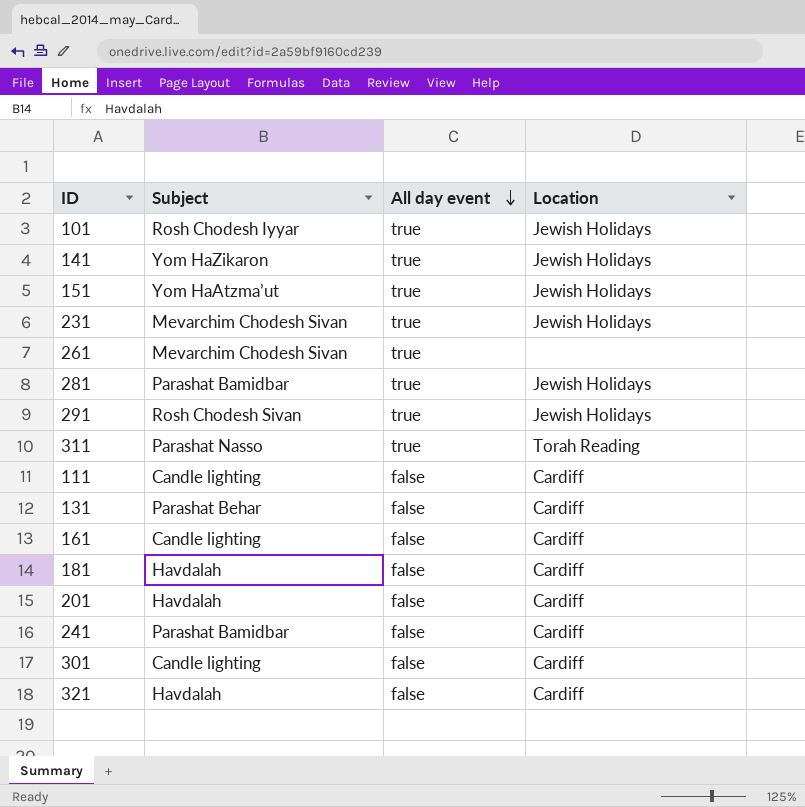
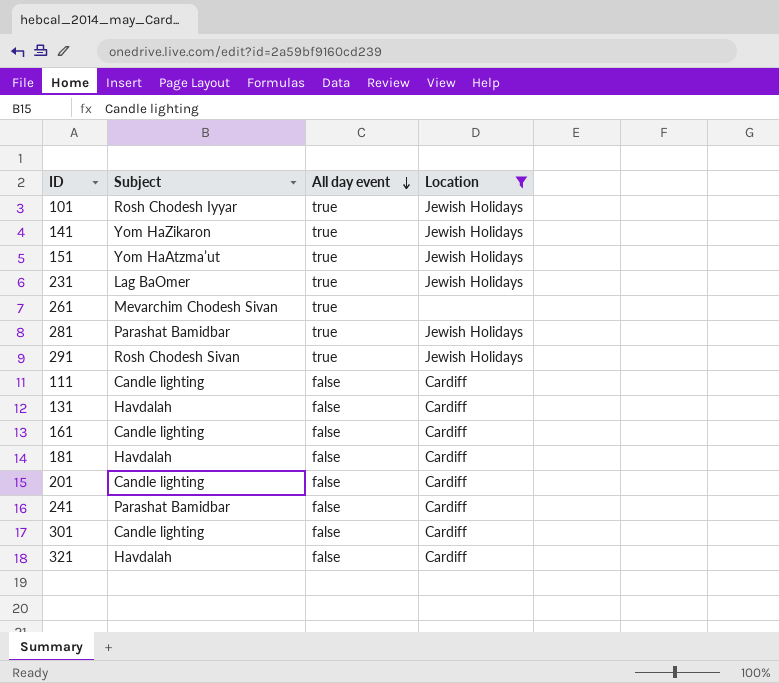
filter: none -> Location != Torah Reading
231 | Subject: Mevarchim Chodesh Sivan -> Lag BaOmer
131 | Subject: Parashat Behar -> Havdalah
201 | Subject: Havdalah -> Candle lighting

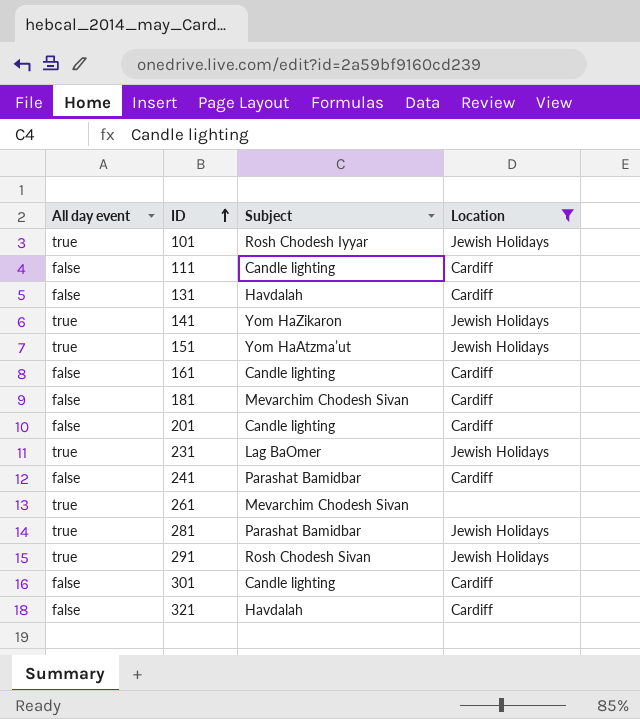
row order: All day event descending -> ID ascending
column All day event | position: 3 -> 1
181 | Subject: Havdalah -> Mevarchim Chodesh Sivan

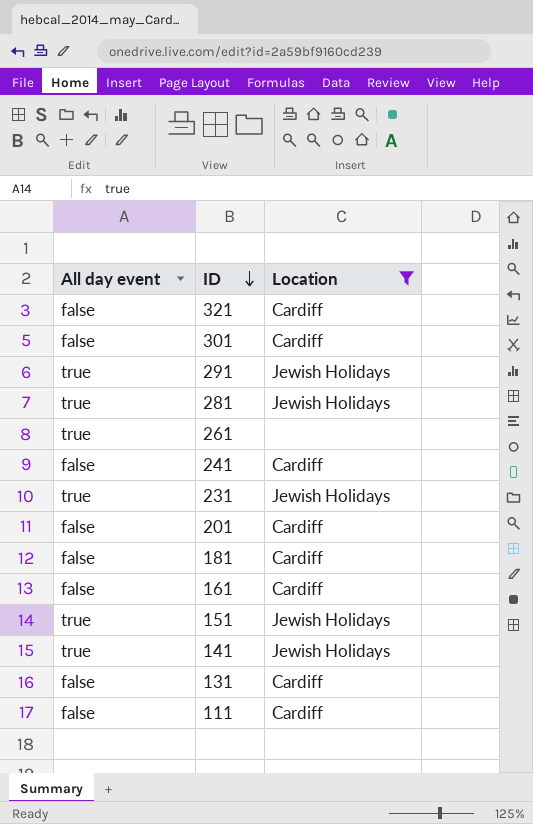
row order: ID ascending -> ID descending
column Subject | position: 3 -> none
row 101: true | Rosh Chodesh Iyyar | Jewish Holidays -> none

